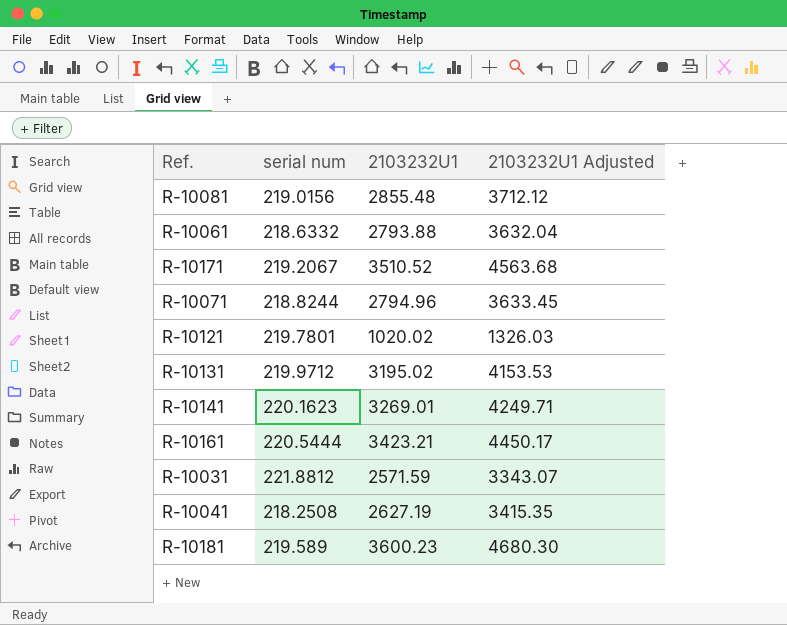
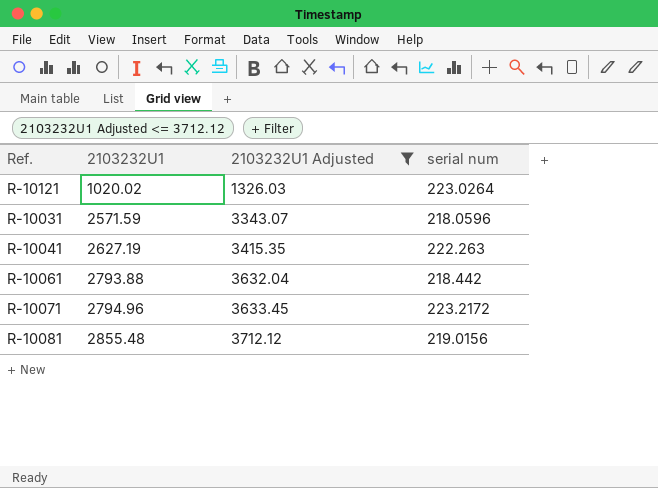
filter: none -> 2103232U1 Adjusted <= 3712.12
row order: none -> 2103232U1 ascending
column serial num | position: 2 -> 4
R-10121 | serial num: 219.7801 -> 223.0264
R-10031 | serial num: 221.8812 -> 218.0596
R-10041 | serial num: 218.2508 -> 222.263
R-10061 | serial num: 218.6332 -> 218.442
R-10071 | serial num: 218.8244 -> 223.2172

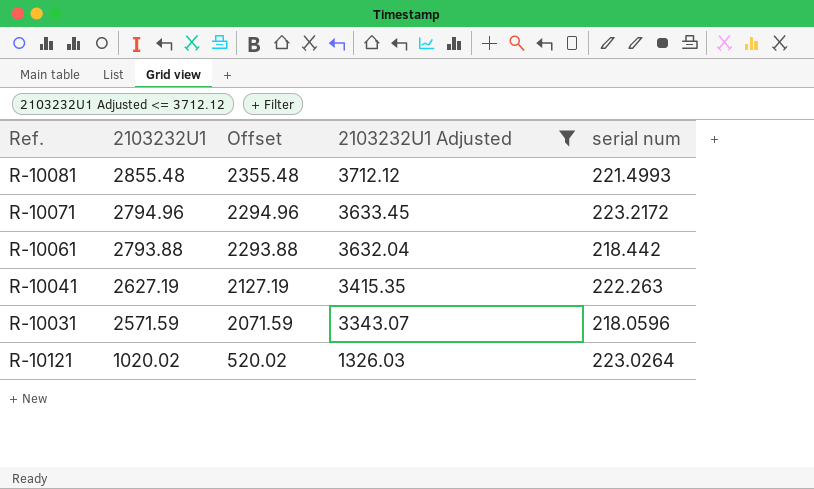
row order: 2103232U1 ascending -> 2103232U1 descending
column Offset | formula: none -> [2103232U1] - 500
R-10081 | serial num: 219.0156 -> 221.4993

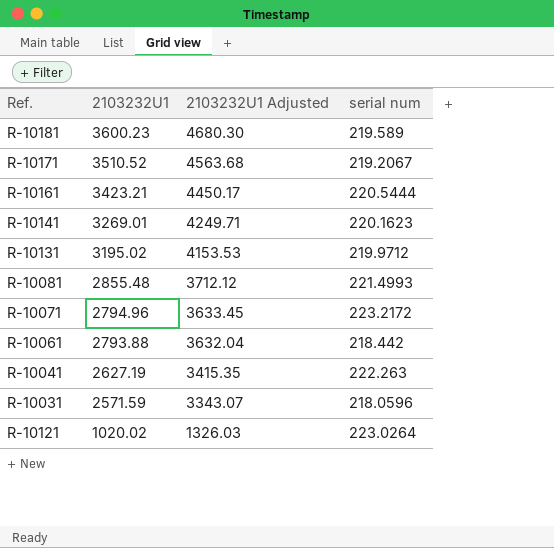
filter: 2103232U1 Adjusted <= 3712.12 -> none
column Offset | formula: [2103232U1] - 500 -> none

